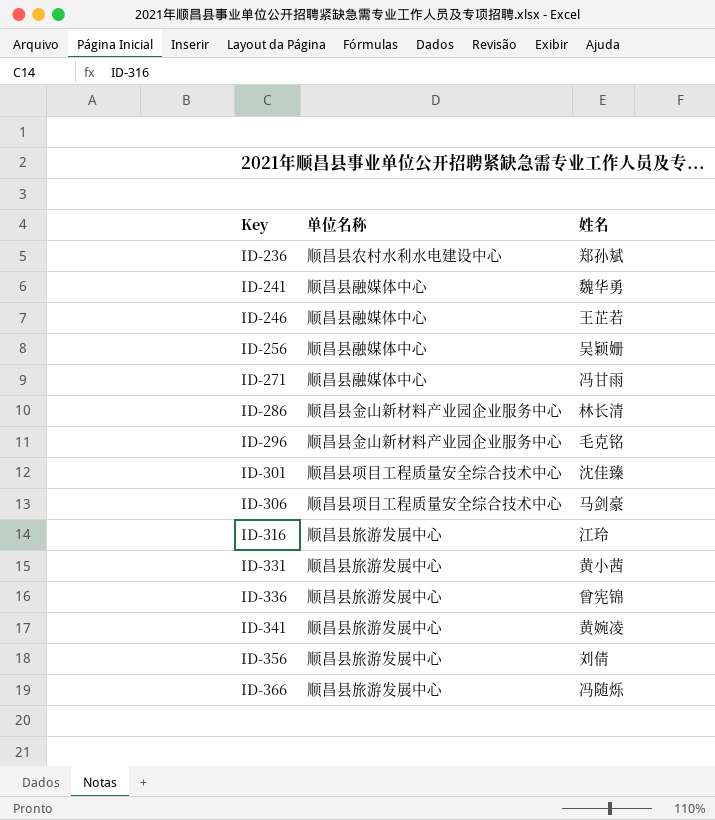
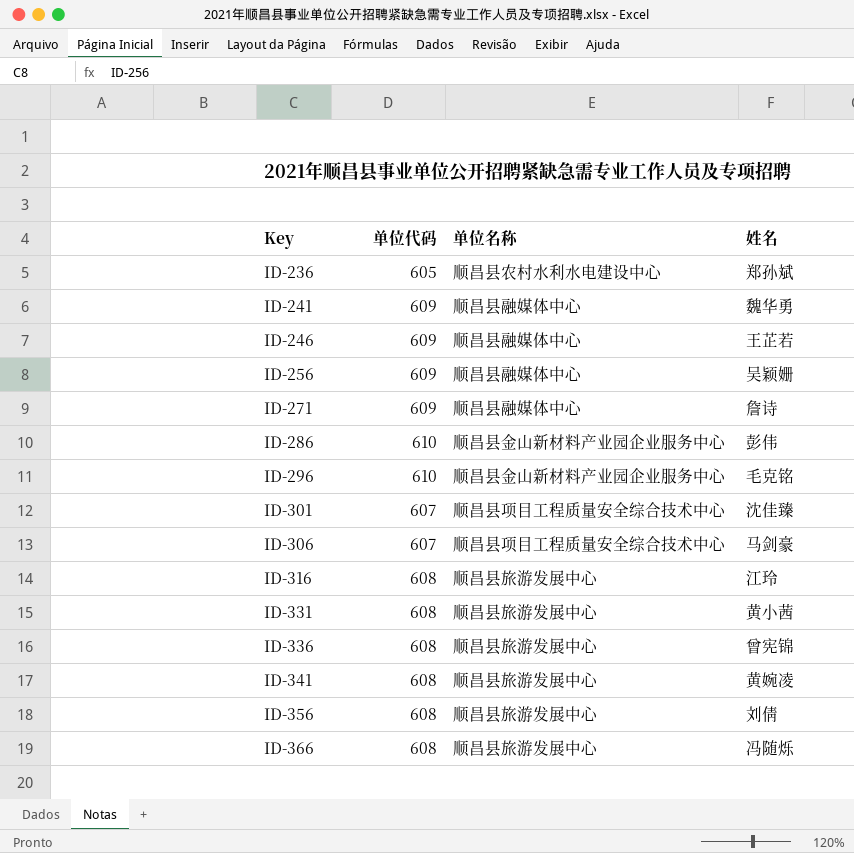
column 单位代码 | position: none -> 2
ID-271 | 姓名: 冯甘雨 -> 詹诗
ID-286 | 姓名: 林长清 -> 彭伟

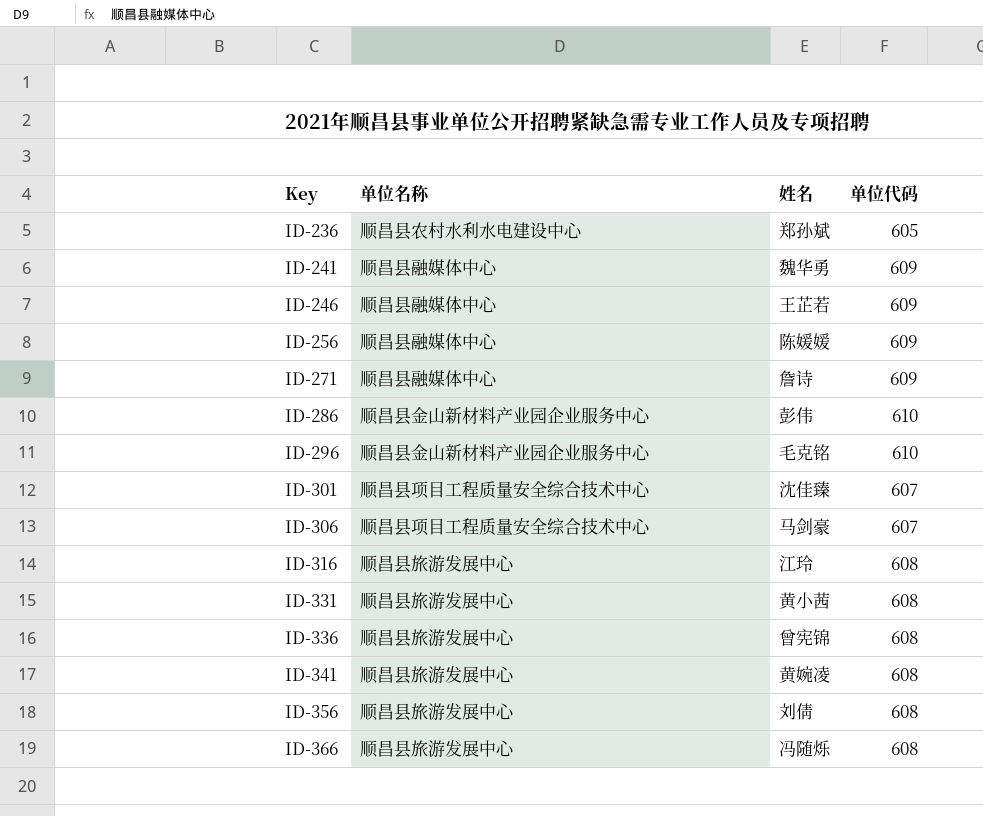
column 单位代码 | position: 2 -> 4
ID-256 | 姓名: 吴颖姗 -> 陈媛媛

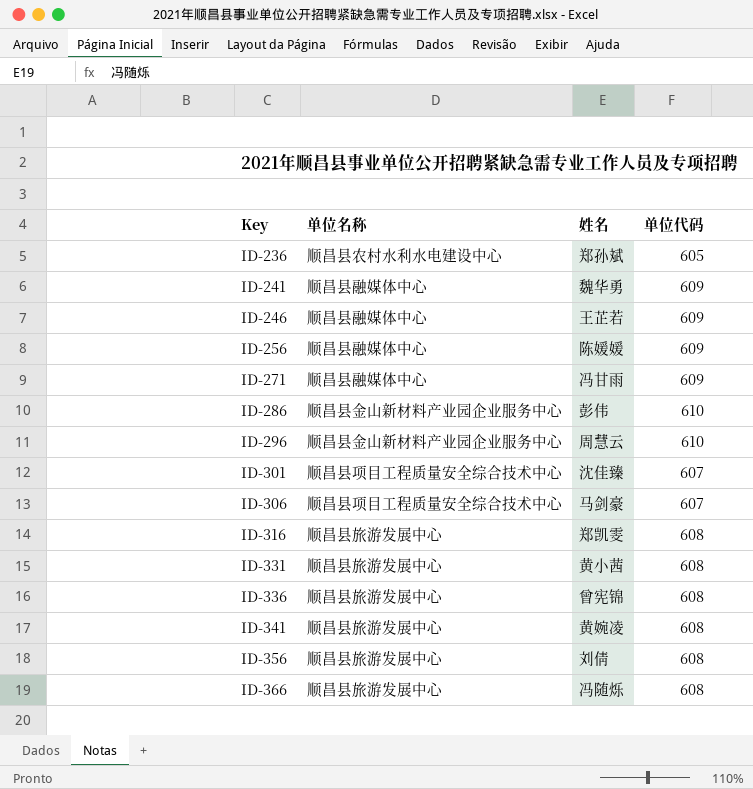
ID-271 | 姓名: 詹诗 -> 冯甘雨
ID-296 | 姓名: 毛克铭 -> 周慧云
ID-316 | 姓名: 江玲 -> 郑凯雯

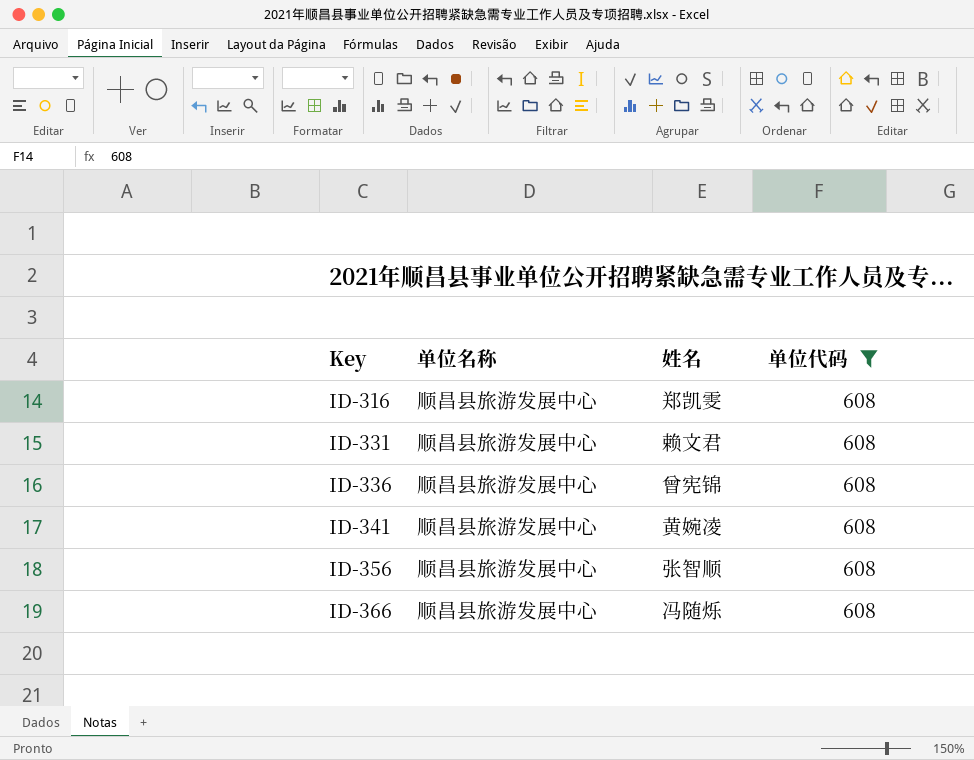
filter: none -> 单位代码 = 608
ID-331 | 姓名: 黄小茜 -> 赖文君
ID-356 | 姓名: 刘倩 -> 张智顺

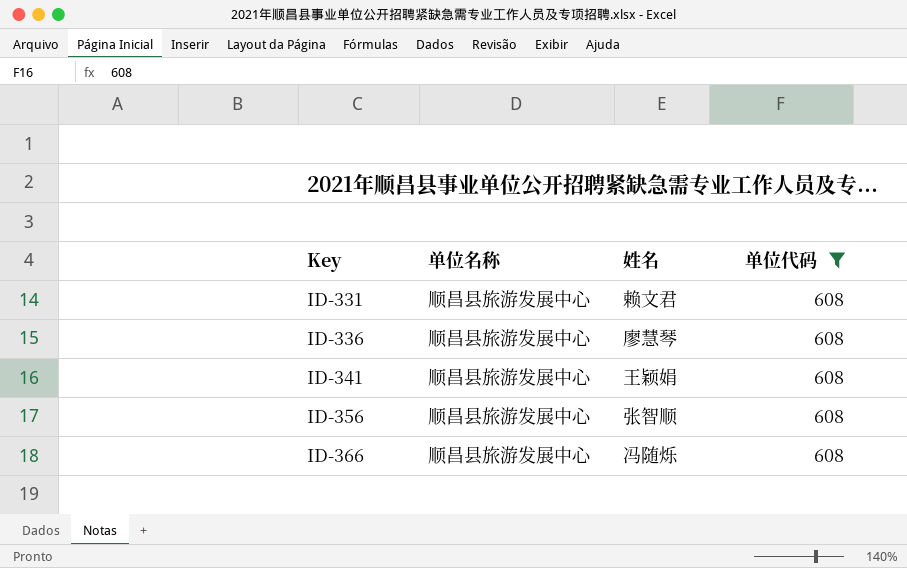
row ID-316: 顺昌县旅游发展中心 | 郑凯雯 | 608 -> none
ID-336 | 姓名: 曾宪锦 -> 廖慧琴
ID-341 | 姓名: 黄婉凌 -> 王颖娟

